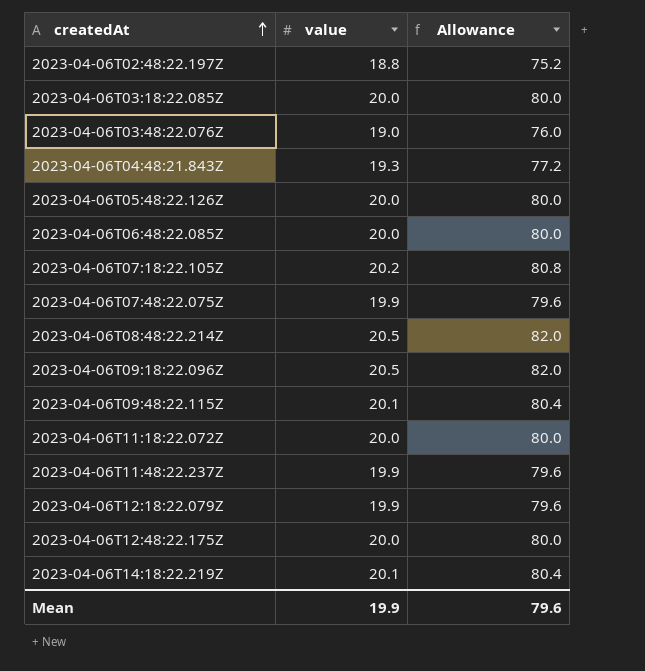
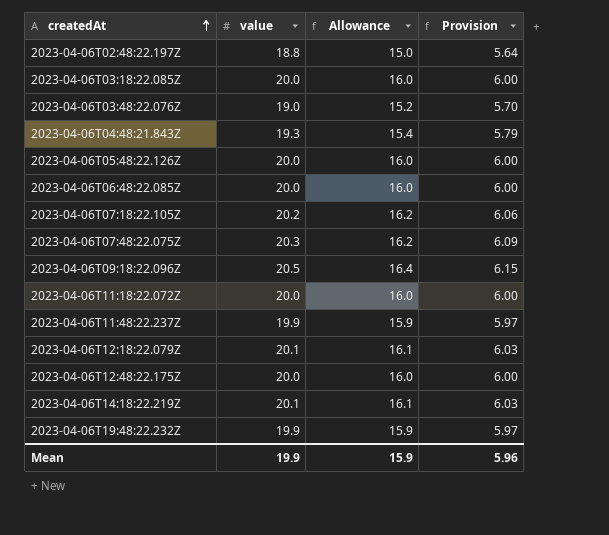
column Allowance | formula: [value] * 4 -> [value] * 0.8
column Provision | formula: none -> [value] * 0.3
row 2023-04-06T08:48:22.214Z: 20.5 | 82.0 -> none
row 2023-04-06T09:48:22.115Z: 20.1 | 80.4 -> none
2023-04-06T07:48:22.075Z | value: 19.9 -> 20.3
2023-04-06T12:18:22.079Z | value: 19.9 -> 20.1
row 2023-04-06T19:48:22.232Z: none -> 19.9 | 15.9 | 5.97
Mean | Allowance: 79.6 -> 15.9

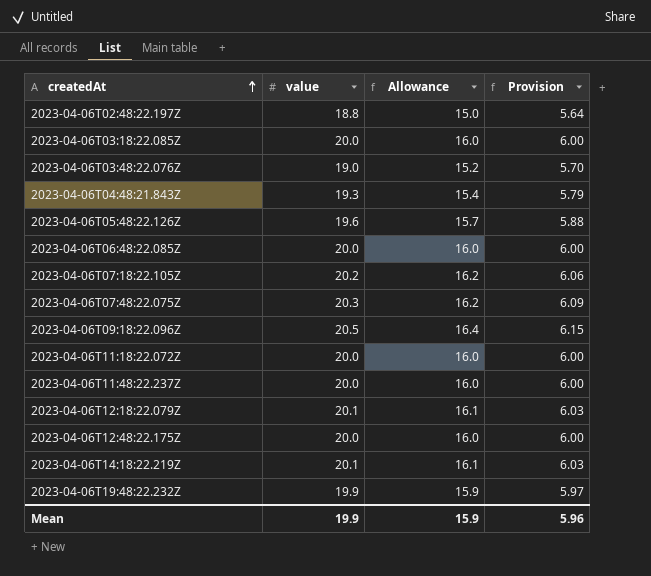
2023-04-06T05:48:22.126Z | value: 20.0 -> 19.6
2023-04-06T05:48:22.126Z | Allowance: 16.0 -> 15.7
2023-04-06T05:48:22.126Z | Provision: 6.00 -> 5.88
2023-04-06T11:48:22.237Z | value: 19.9 -> 20.0
2023-04-06T11:48:22.237Z | Allowance: 15.9 -> 16.0
2023-04-06T11:48:22.237Z | Provision: 5.97 -> 6.00

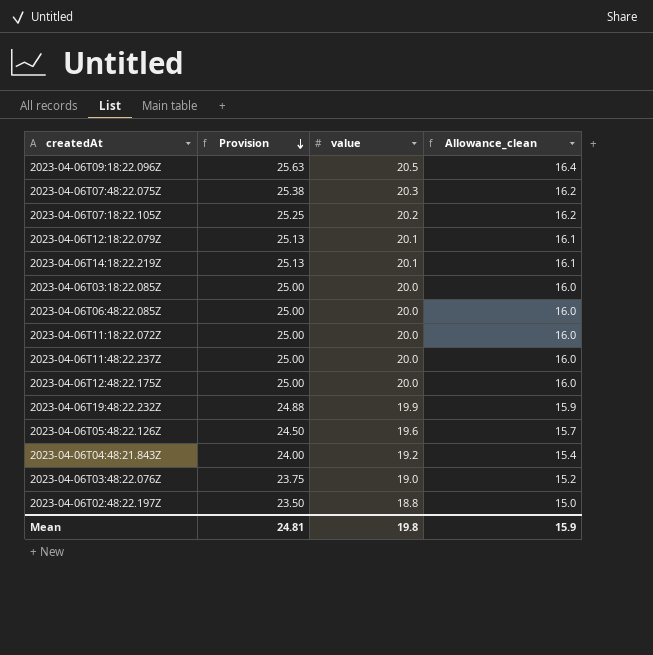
row order: createdAt ascending -> Provision descending
column Provision | formula: [value] * 0.3 -> [value] * 1.25
column Provision | position: 4 -> 2
column name: Allowance -> Allowance_clean
2023-04-06T04:48:21.843Z | value: 19.3 -> 19.2
Mean | Provision: 5.96 -> 24.81
Mean | value: 19.9 -> 19.8

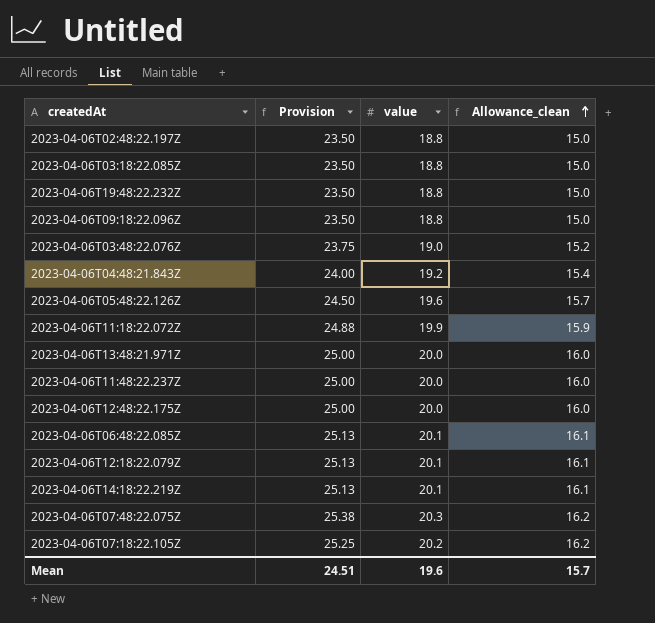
row order: Provision descending -> Allowance_clean ascending
2023-04-06T03:18:22.085Z | Provision: 25.00 -> 23.50
2023-04-06T03:18:22.085Z | value: 20.0 -> 18.8
2023-04-06T03:18:22.085Z | Allowance_clean: 16.0 -> 15.0
2023-04-06T19:48:22.232Z | Provision: 24.88 -> 23.50
2023-04-06T19:48:22.232Z | value: 19.9 -> 18.8
2023-04-06T19:48:22.232Z | Allowance_clean: 15.9 -> 15.0
2023-04-06T09:18:22.096Z | Provision: 25.63 -> 23.50
2023-04-06T09:18:22.096Z | value: 20.5 -> 18.8
2023-04-06T09:18:22.096Z | Allowance_clean: 16.4 -> 15.0
2023-04-06T11:18:22.072Z | Provision: 25.00 -> 24.88
2023-04-06T11:18:22.072Z | value: 20.0 -> 19.9
2023-04-06T11:18:22.072Z | Allowance_clean: 16.0 -> 15.9
row 2023-04-06T13:48:21.971Z: none -> 25.00 | 20.0 | 16.0
2023-04-06T06:48:22.085Z | Provision: 25.00 -> 25.13
2023-04-06T06:48:22.085Z | value: 20.0 -> 20.1
2023-04-06T06:48:22.085Z | Allowance_clean: 16.0 -> 16.1
Mean | Provision: 24.81 -> 24.51
Mean | value: 19.8 -> 19.6
Mean | Allowance_clean: 15.9 -> 15.7

